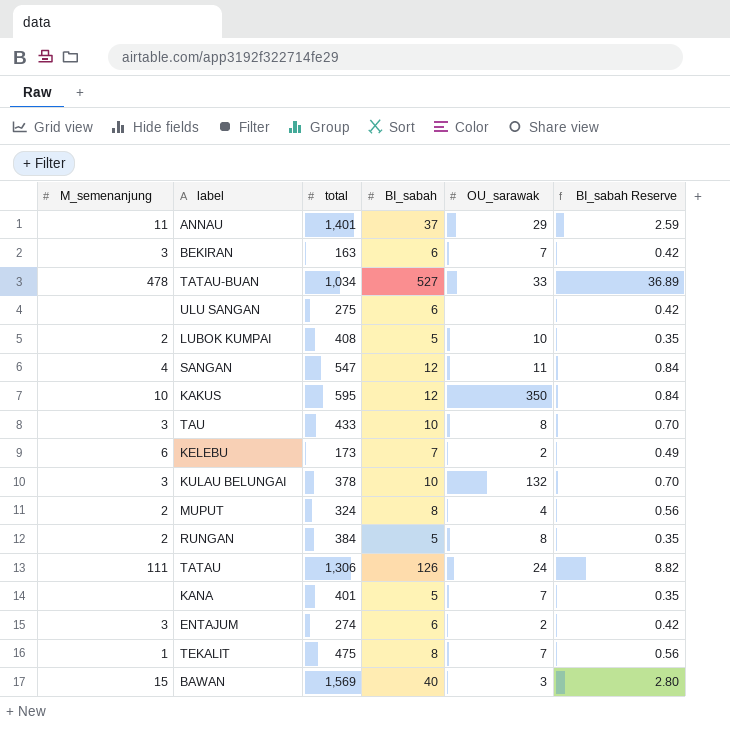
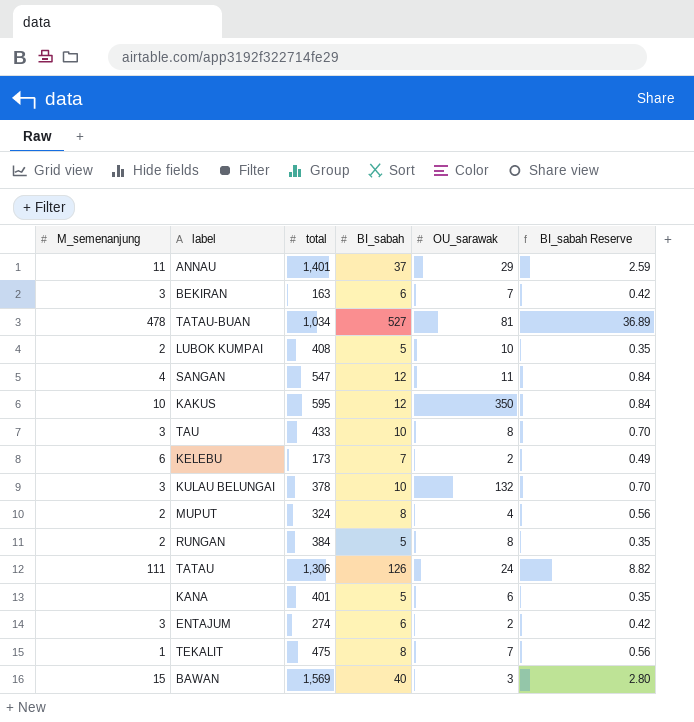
row ULU SANGAN: none | 275 | 6 | none | 0.42 -> none
TATAU-BUAN | OU_sarawak: 33 -> 81
KANA | OU_sarawak: 7 -> 6

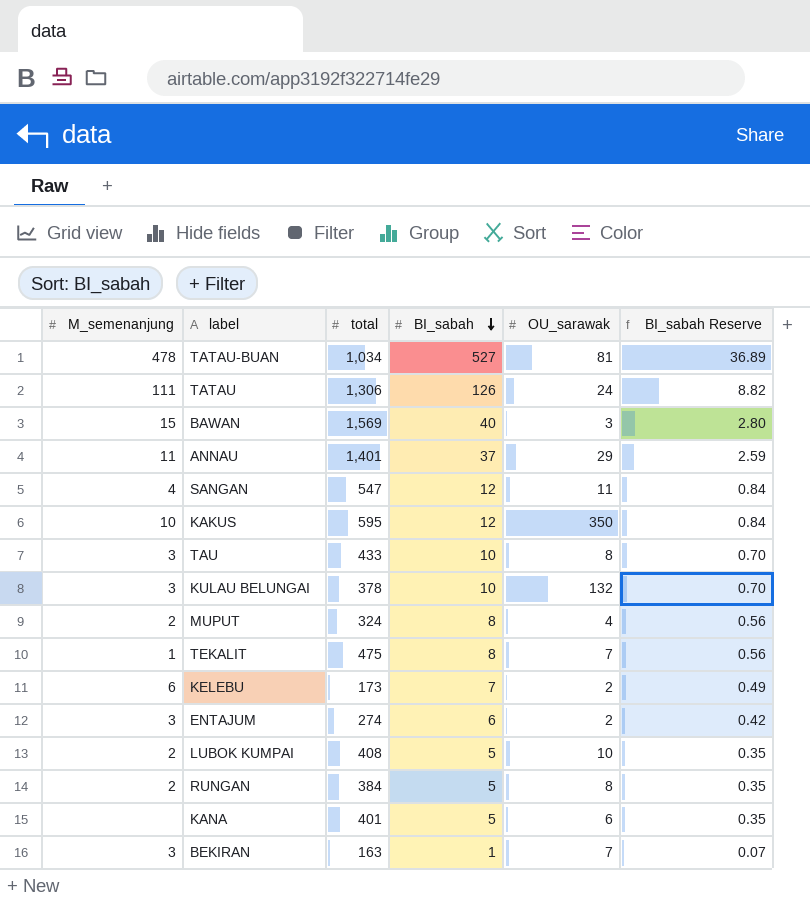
row order: none -> BI_sabah descending
BEKIRAN | BI_sabah: 6 -> 1
BEKIRAN | BI_sabah Reserve: 0.42 -> 0.07

